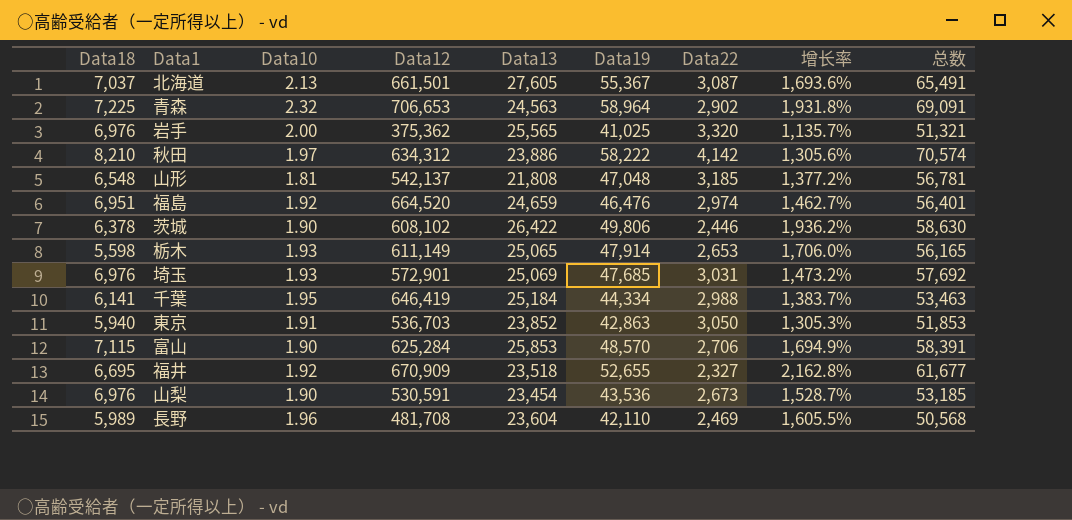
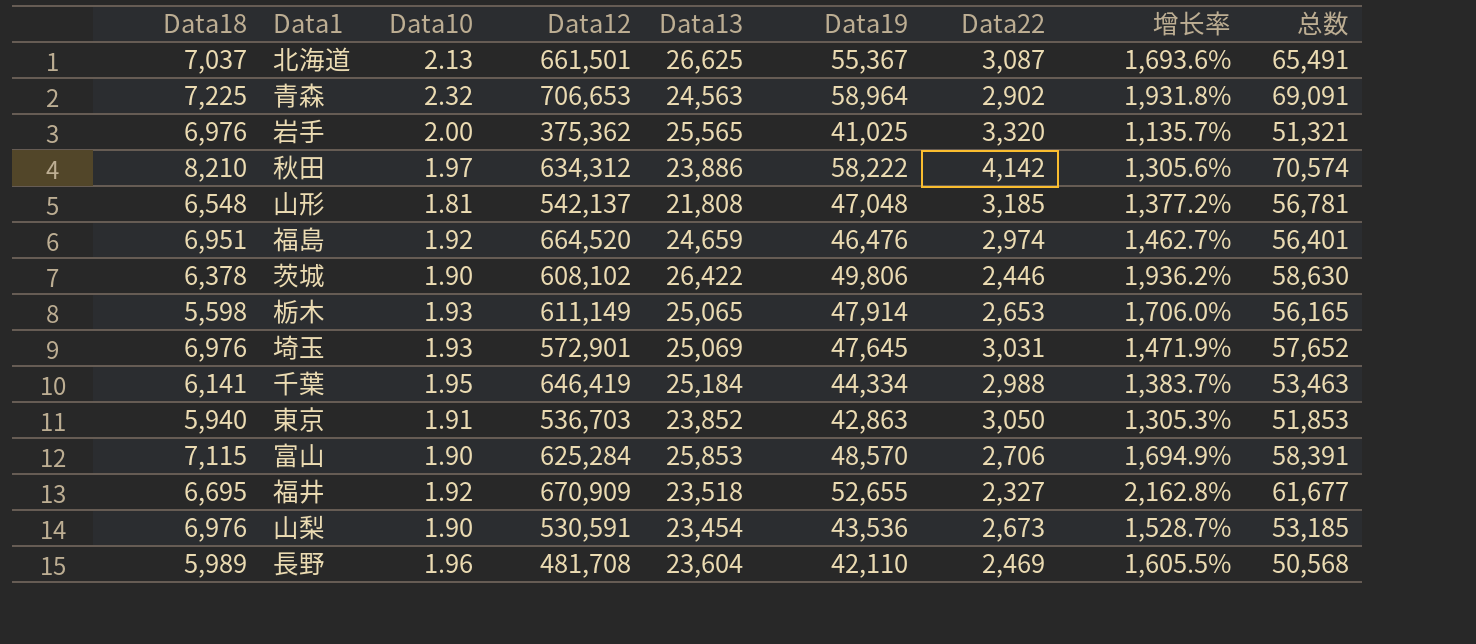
北海道 | Data13: 27,605 -> 26,625
埼玉 | Data19: 47,685 -> 47,645
埼玉 | 增长率: 1,473.2% -> 1,471.9%
埼玉 | 总数: 57,692 -> 57,652

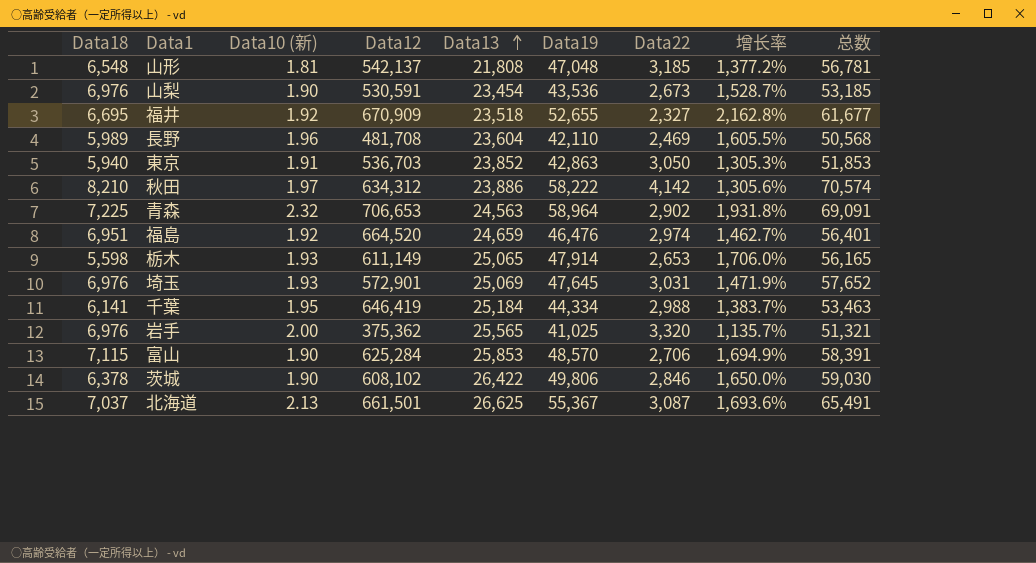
row order: none -> Data13 ascending
column name: Data10 -> Data10 (新)
茨城 | Data22: 2,446 -> 2,846
茨城 | 增长率: 1,936.2% -> 1,650.0%
茨城 | 总数: 58,630 -> 59,030

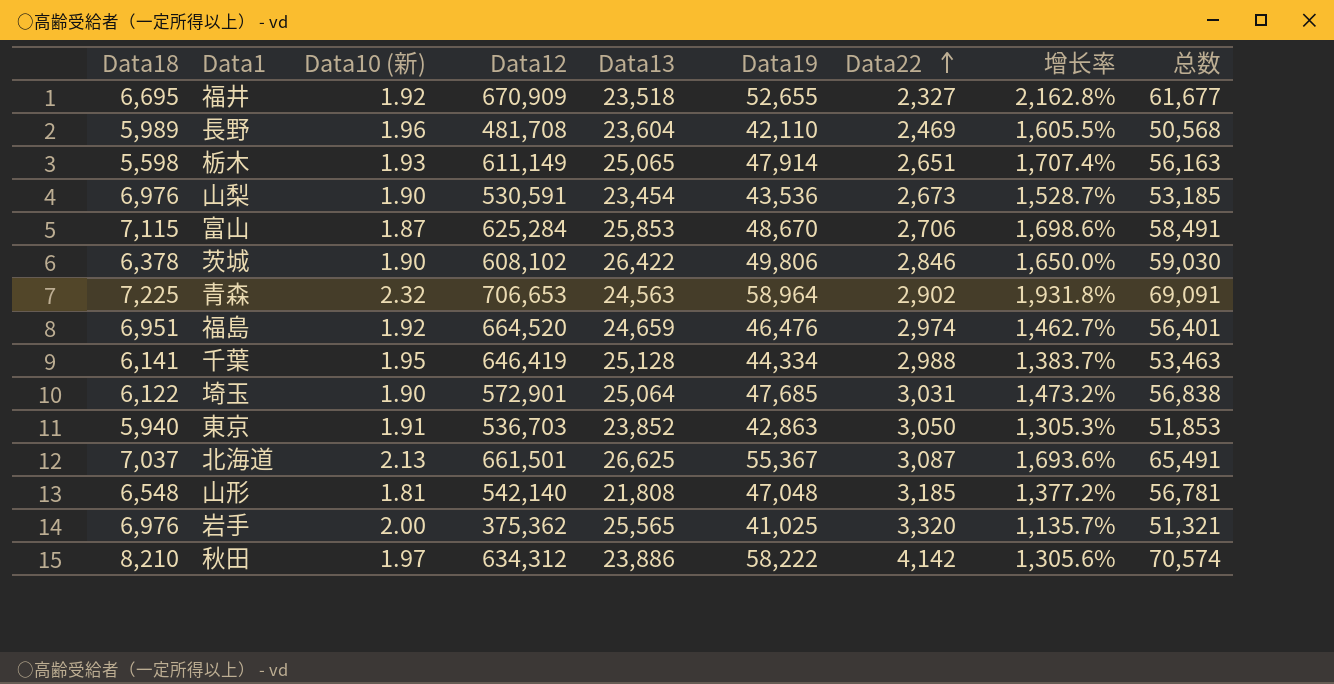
row order: Data13 ascending -> Data22 ascending
栃木 | Data22: 2,653 -> 2,651
栃木 | 增长率: 1,706.0% -> 1,707.4%
栃木 | 总数: 56,165 -> 56,163
富山 | Data10 (新): 1.90 -> 1.87
富山 | Data19: 48,570 -> 48,670
富山 | 增长率: 1,694.9% -> 1,698.6%
富山 | 总数: 58,391 -> 58,491
千葉 | Data13: 25,184 -> 25,128
埼玉 | Data18: 6,976 -> 6,122
埼玉 | Data10 (新): 1.93 -> 1.90
埼玉 | Data13: 25,069 -> 25,064
埼玉 | Data19: 47,645 -> 47,685
埼玉 | 增长率: 1,471.9% -> 1,473.2%
埼玉 | 总数: 57,652 -> 56,838
山形 | Data12: 542,137 -> 542,140

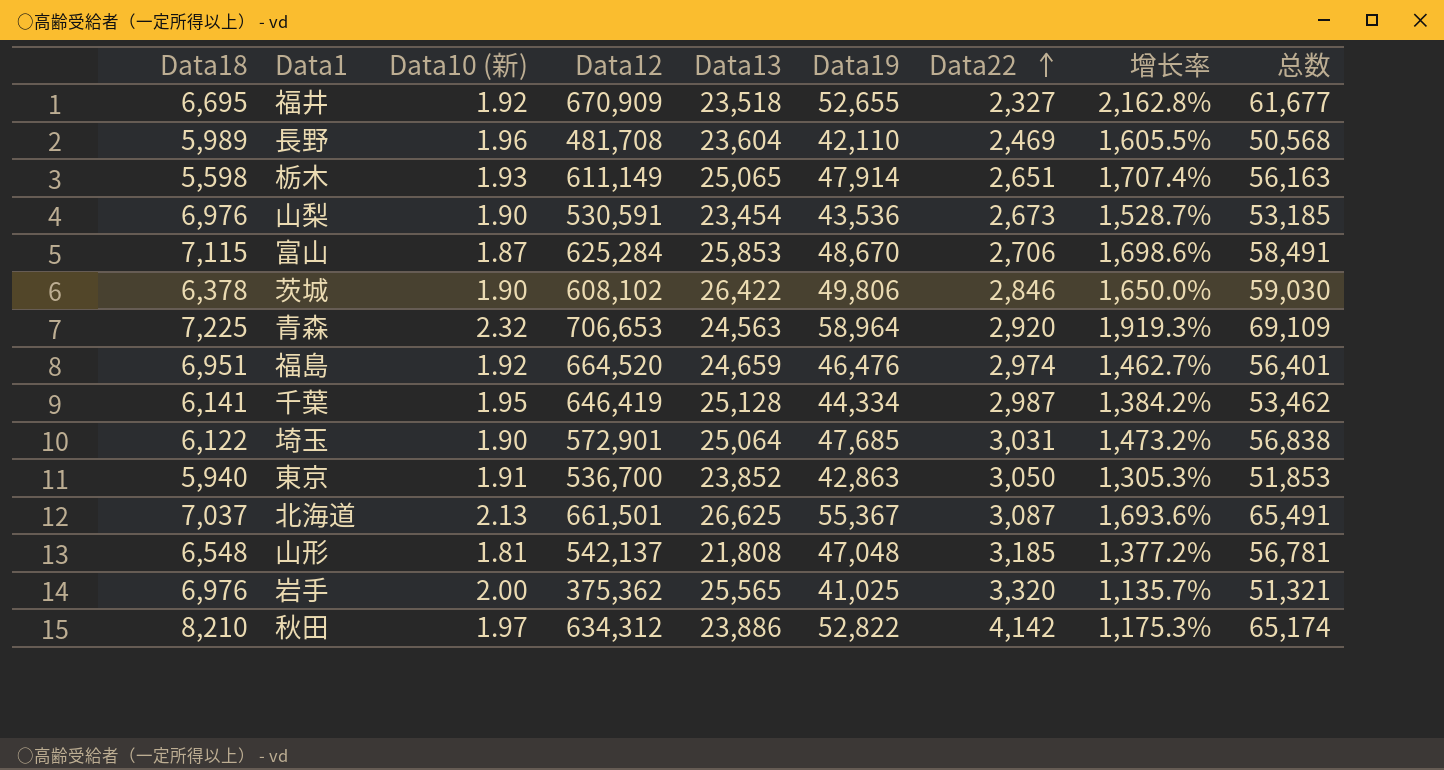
青森 | Data22: 2,902 -> 2,920
青森 | 增长率: 1,931.8% -> 1,919.3%
青森 | 总数: 69,091 -> 69,109
千葉 | Data22: 2,988 -> 2,987
千葉 | 增长率: 1,383.7% -> 1,384.2%
千葉 | 总数: 53,463 -> 53,462
東京 | Data12: 536,703 -> 536,700
山形 | Data12: 542,140 -> 542,137
秋田 | Data19: 58,222 -> 52,822
秋田 | 增长率: 1,305.6% -> 1,175.3%
秋田 | 总数: 70,574 -> 65,174

